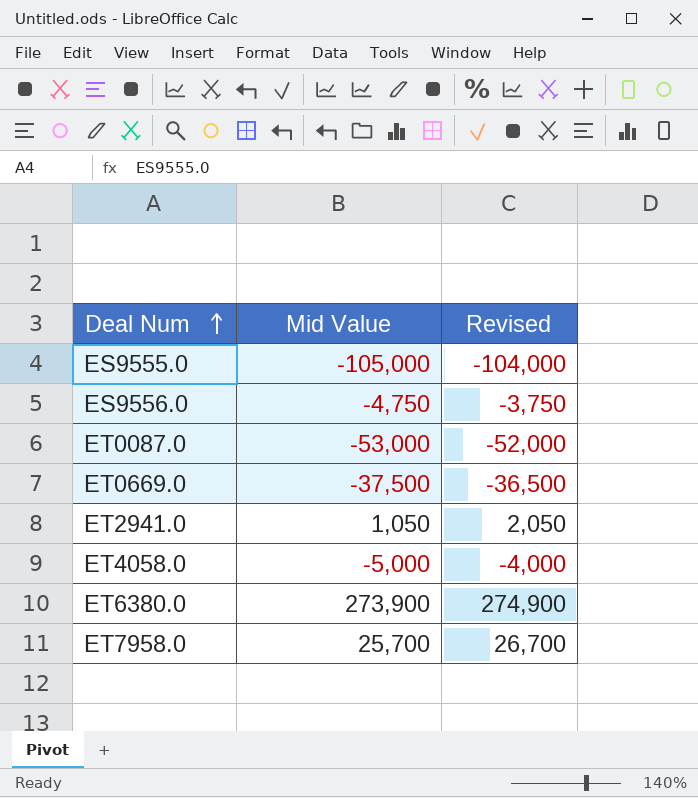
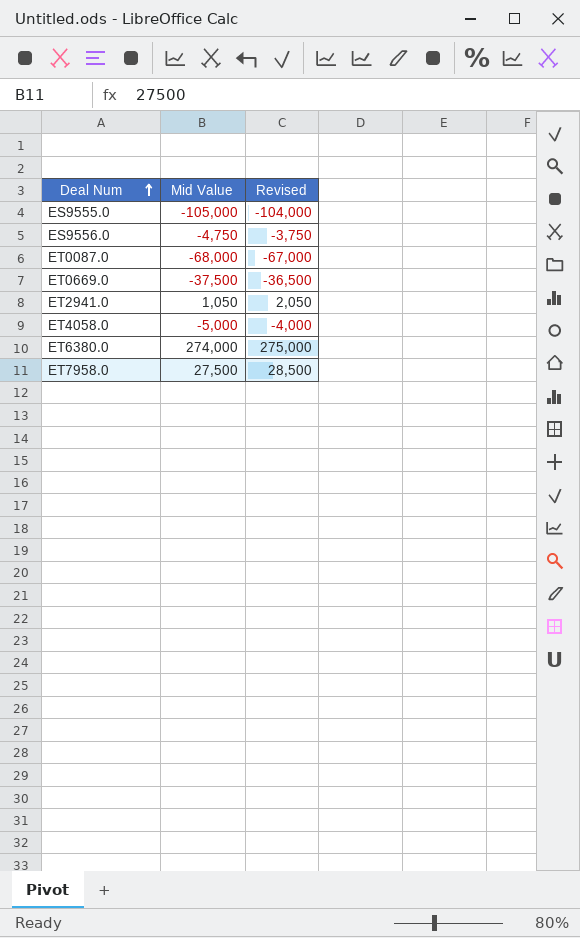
ET0087.0 | Mid Value: -53,000 -> -68,000
ET0087.0 | Revised: -52,000 -> -67,000
ET6380.0 | Mid Value: 273,900 -> 274,000
ET6380.0 | Revised: 274,900 -> 275,000
ET7958.0 | Mid Value: 25,700 -> 27,500
ET7958.0 | Revised: 26,700 -> 28,500

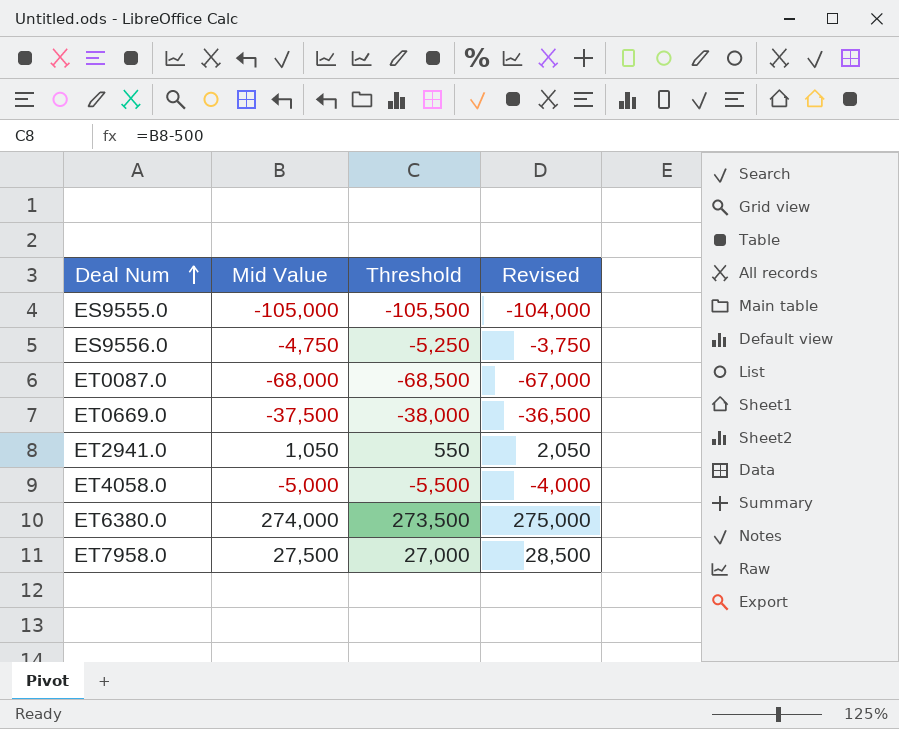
column Threshold | formula: none -> [Mid Value] - 500

